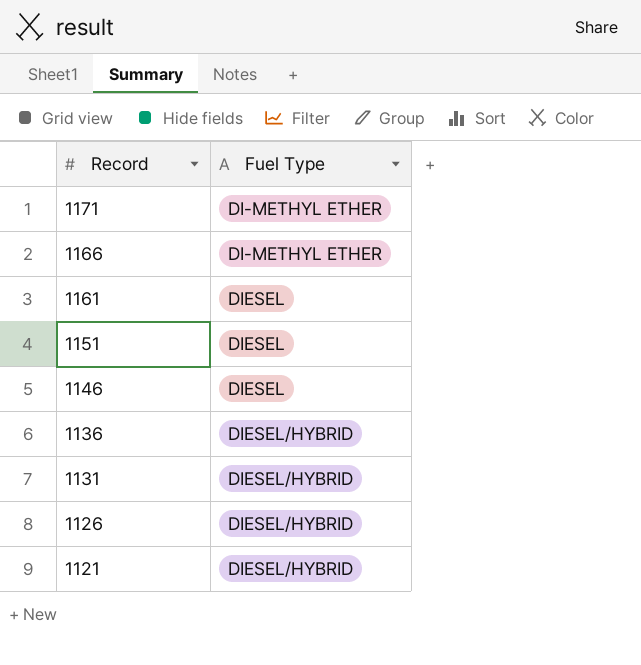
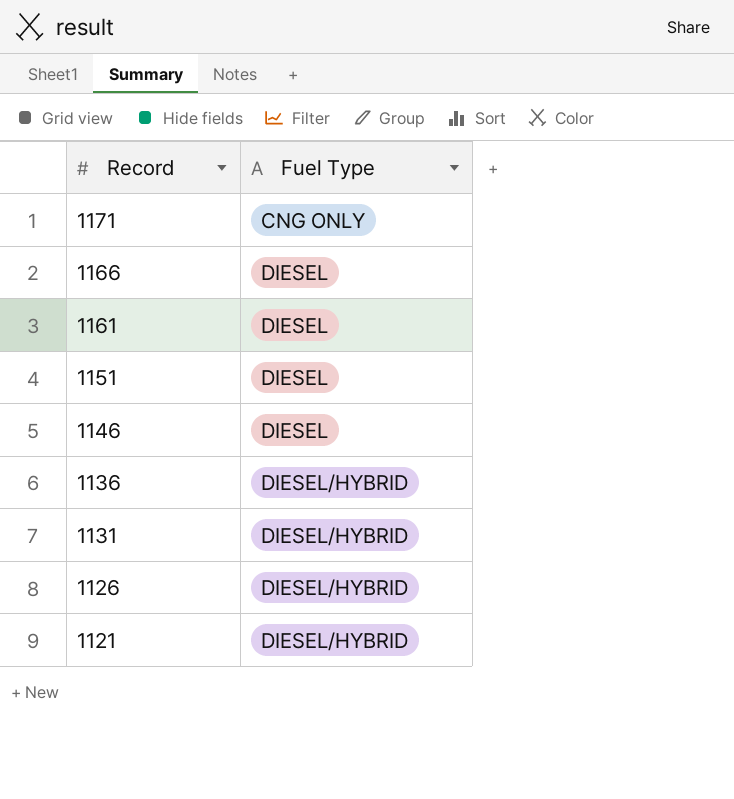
1171 | Fuel Type: DI-METHYL ETHER -> CNG ONLY
1166 | Fuel Type: DI-METHYL ETHER -> DIESEL

